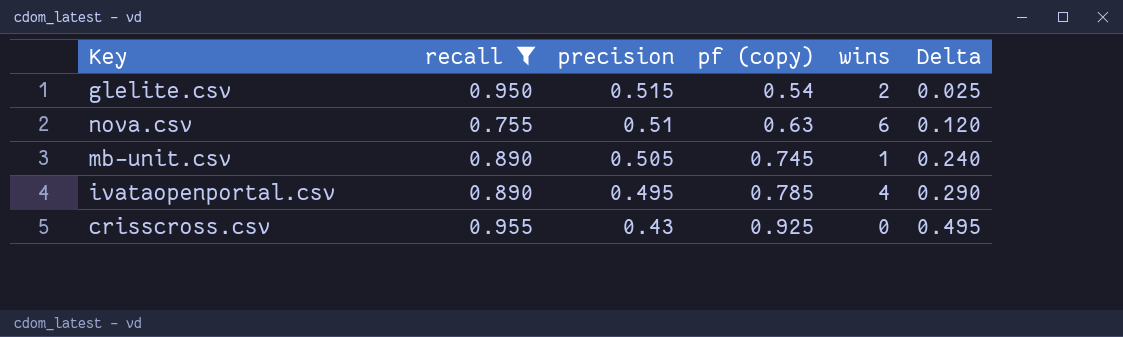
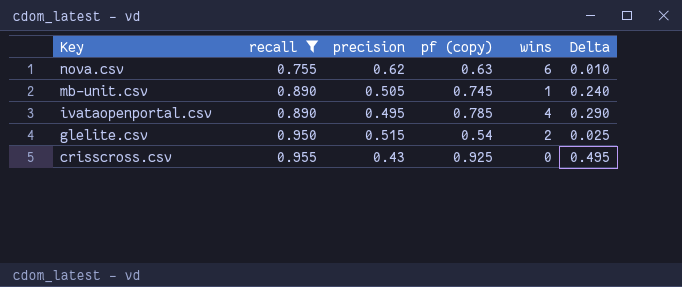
row order: precision descending -> Key descending
nova.csv | precision: 0.51 -> 0.62
nova.csv | Delta: 0.120 -> 0.010

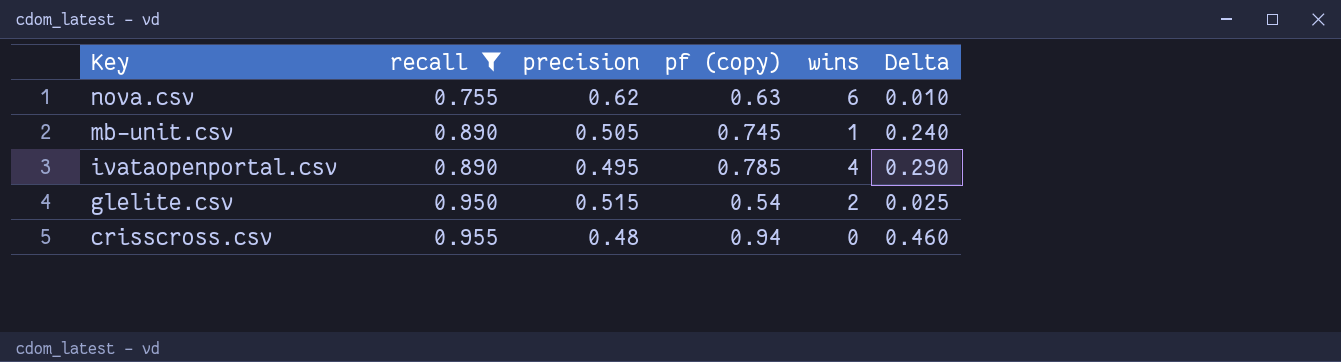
crisscross.csv | precision: 0.43 -> 0.48
crisscross.csv | pf (copy): 0.925 -> 0.94
crisscross.csv | Delta: 0.495 -> 0.460

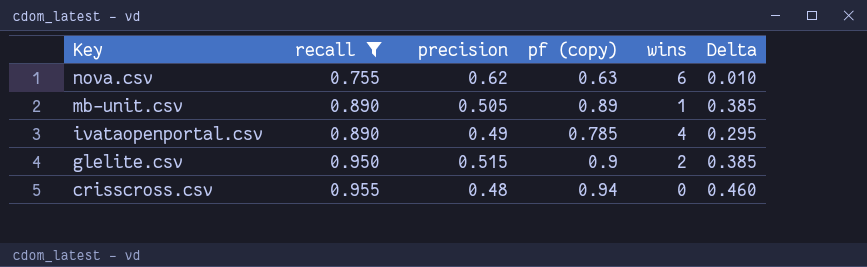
mb-unit.csv | pf (copy): 0.745 -> 0.89
mb-unit.csv | Delta: 0.240 -> 0.385
ivataopenportal.csv | precision: 0.495 -> 0.49
ivataopenportal.csv | Delta: 0.290 -> 0.295
glelite.csv | pf (copy): 0.54 -> 0.9
glelite.csv | Delta: 0.025 -> 0.385

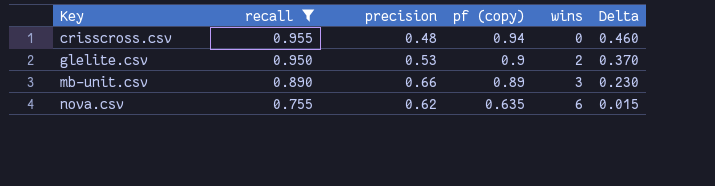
row order: Key descending -> Key ascending
row ivataopenportal.csv: 0.890 | 0.49 | 0.785 | 4 | 0.295 -> none
glelite.csv | precision: 0.515 -> 0.53
glelite.csv | Delta: 0.385 -> 0.370
mb-unit.csv | precision: 0.505 -> 0.66
mb-unit.csv | wins: 1 -> 3
mb-unit.csv | Delta: 0.385 -> 0.230
nova.csv | pf (copy): 0.63 -> 0.635
nova.csv | Delta: 0.010 -> 0.015

